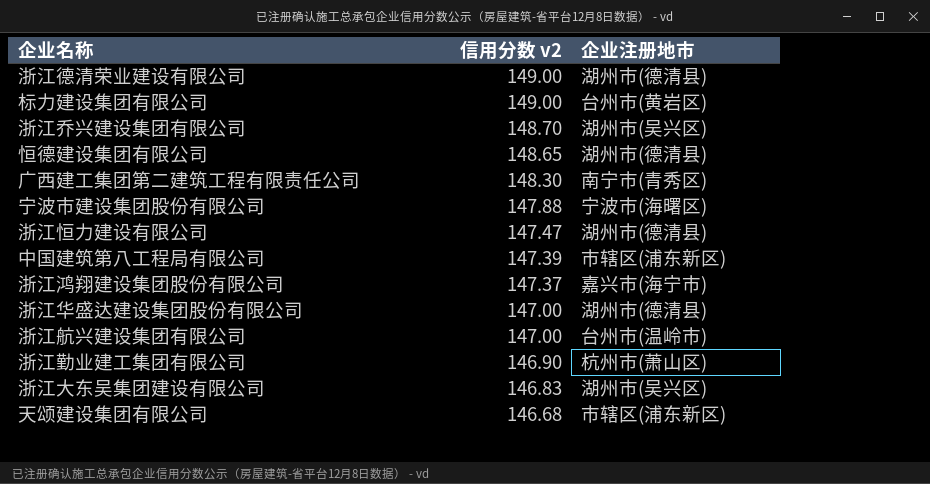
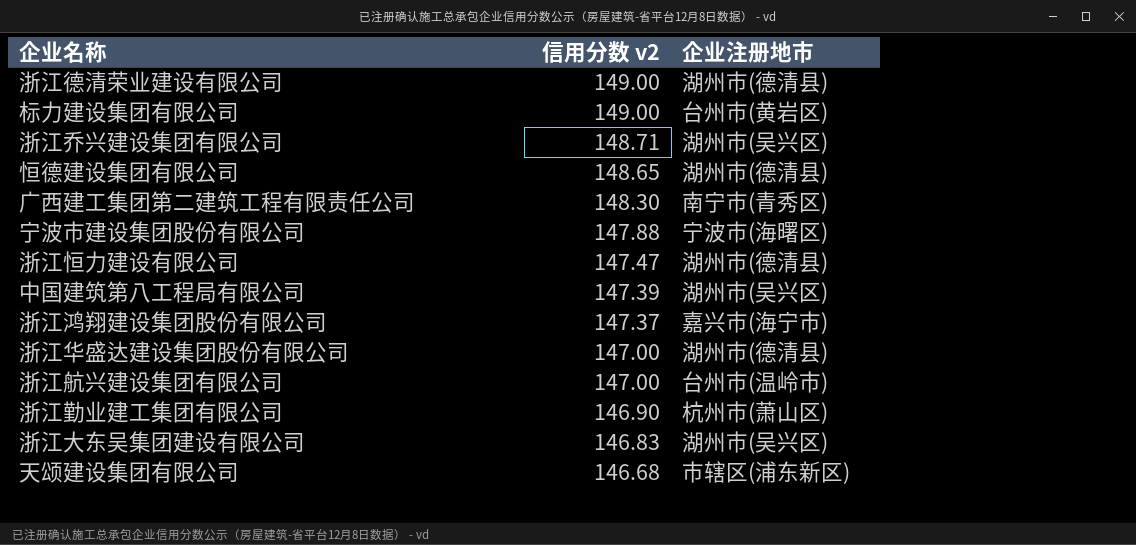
浙江乔兴建设集团有限公司 | 信用分数 v2: 148.70 -> 148.71
中国建筑第八工程局有限公司 | 企业注册地市: 市辖区(浦东新区) -> 湖州市(吴兴区)

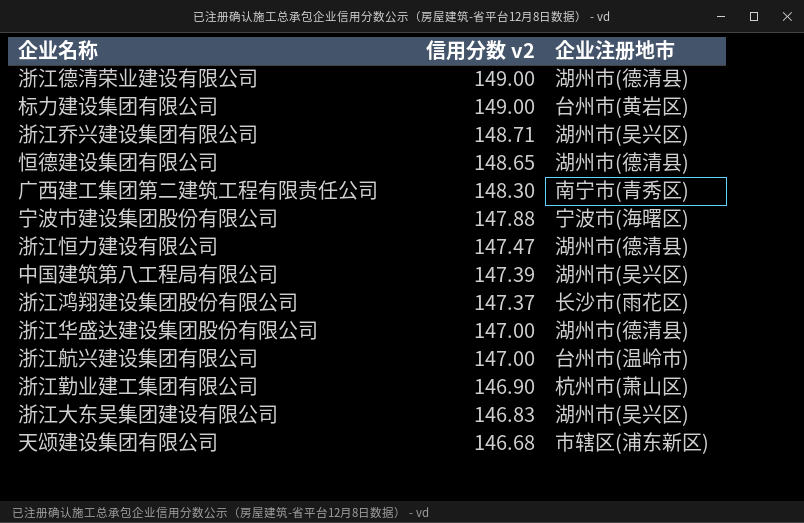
浙江鸿翔建设集团股份有限公司 | 企业注册地市: 嘉兴市(海宁市) -> 长沙市(雨花区)

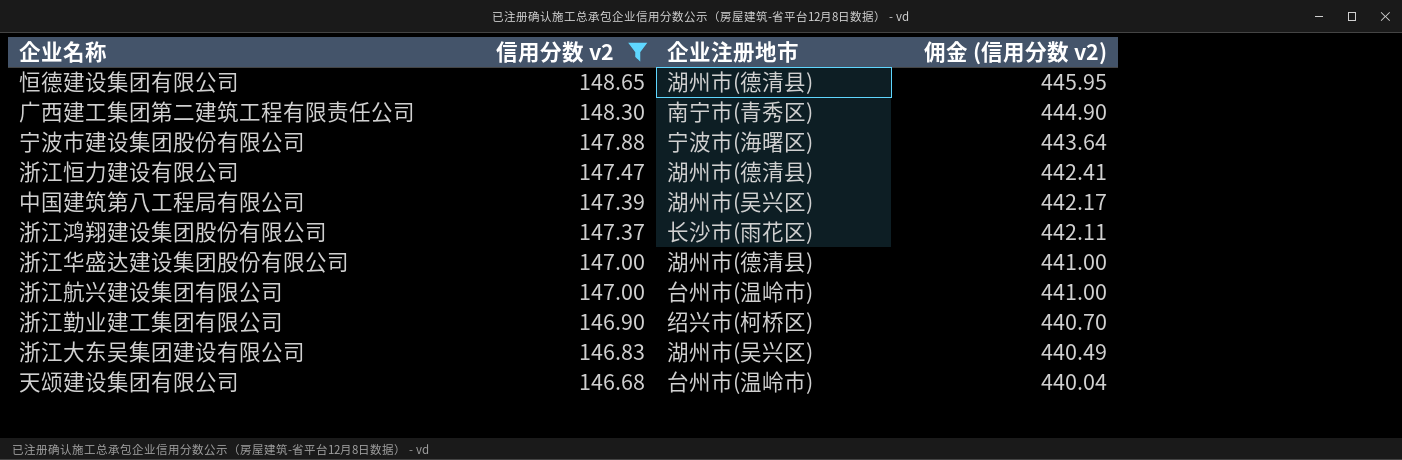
filter: none -> 信用分数 v2 <= 148.65
column 佣金 (信用分数 v2) | formula: none -> [信用分数 v2] * 3
浙江勤业建工集团有限公司 | 企业注册地市: 杭州市(萧山区) -> 绍兴市(柯桥区)
天颂建设集团有限公司 | 企业注册地市: 市辖区(浦东新区) -> 台州市(温岭市)

